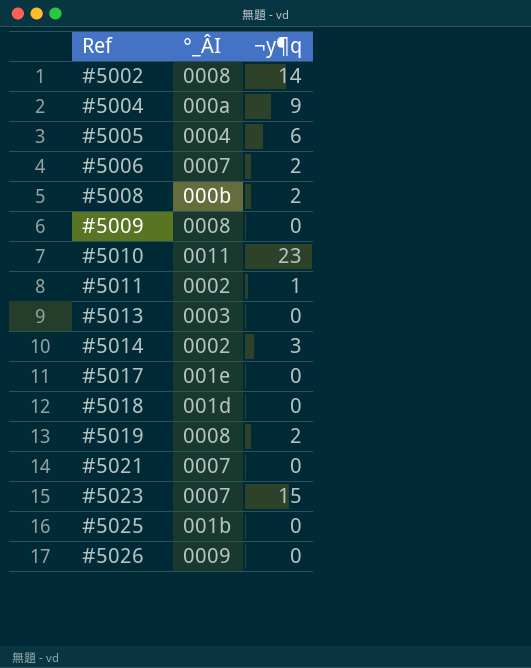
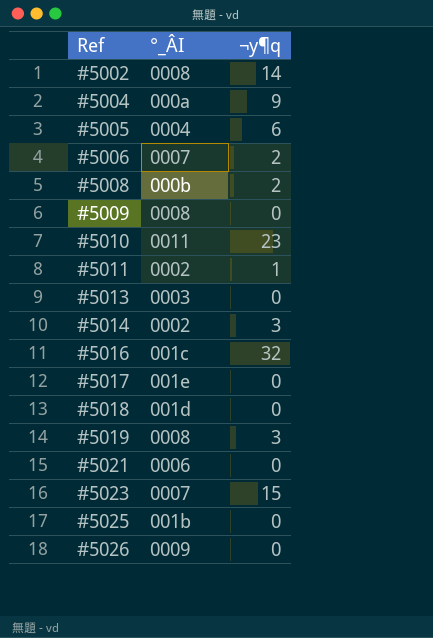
row #5016: none -> 001c | 32
#5019 | ¬y¶q: 2 -> 3
#5021 | °_ÂI: 0007 -> 0006

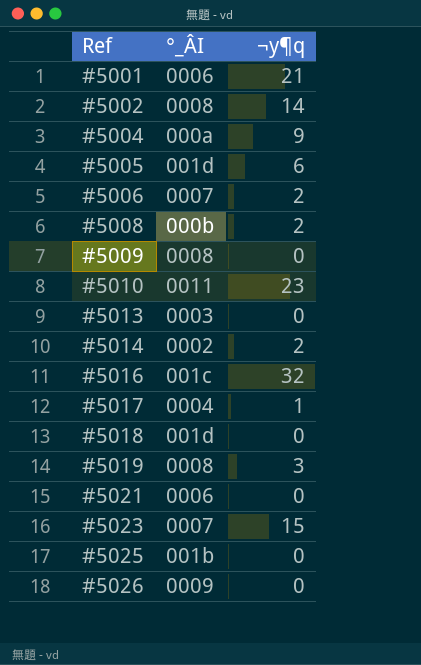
row #5011: 0002 | 1 -> none
row #5001: none -> 0006 | 21
#5005 | °_ÂI: 0004 -> 001d
#5014 | ¬y¶q: 3 -> 2
#5017 | °_ÂI: 001e -> 0004
#5017 | ¬y¶q: 0 -> 1

